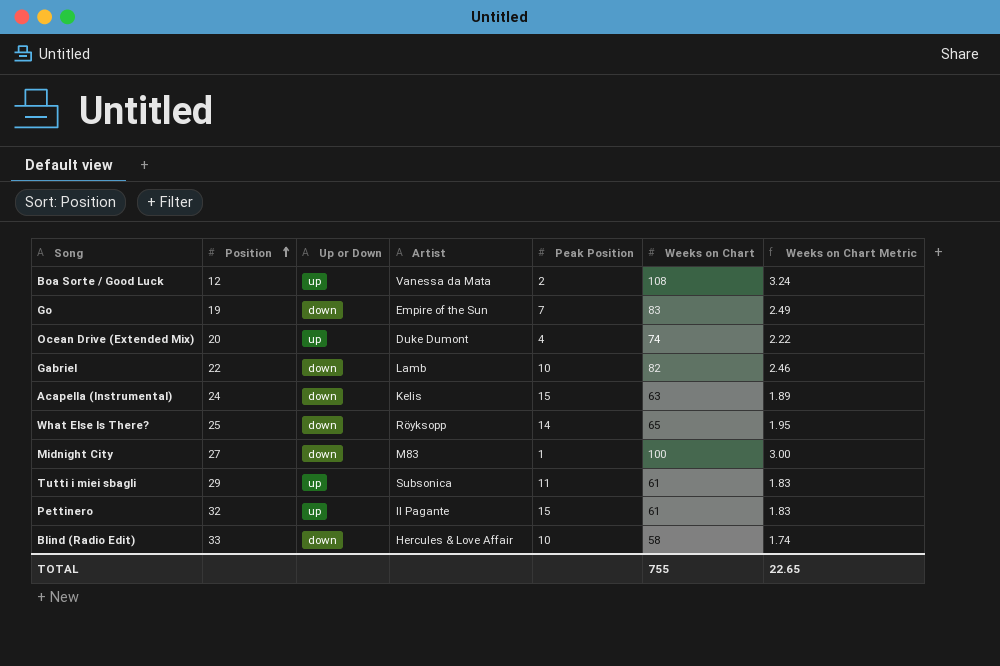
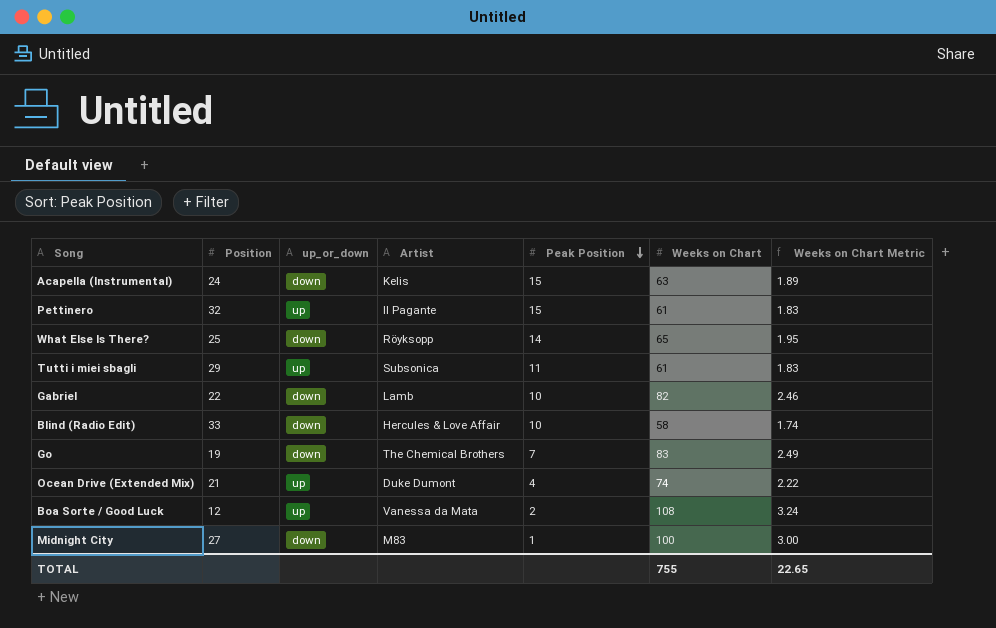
row order: Position ascending -> Peak Position descending
column name: Up or Down -> up_or_down
Go | Artist: Empire of the Sun -> The Chemical Brothers
Ocean Drive (Extended Mix) | Position: 20 -> 21

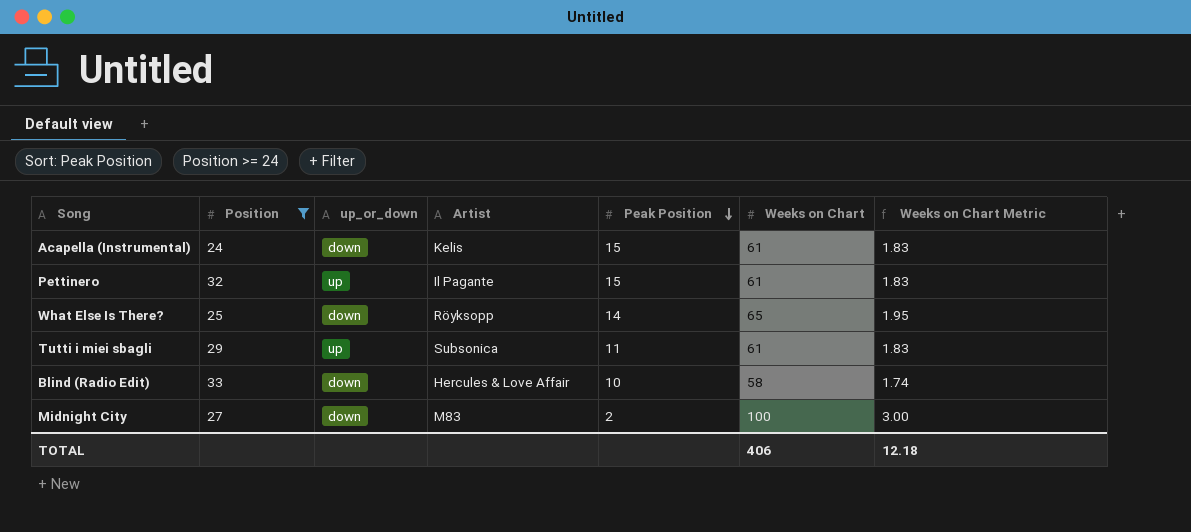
filter: none -> Position >= 24
Acapella (Instrumental) | Weeks on Chart: 63 -> 61
Acapella (Instrumental) | Weeks on Chart Metric: 1.89 -> 1.83
Midnight City | Peak Position: 1 -> 2
TOTAL | Weeks on Chart: 755 -> 406
TOTAL | Weeks on Chart Metric: 22.65 -> 12.18

